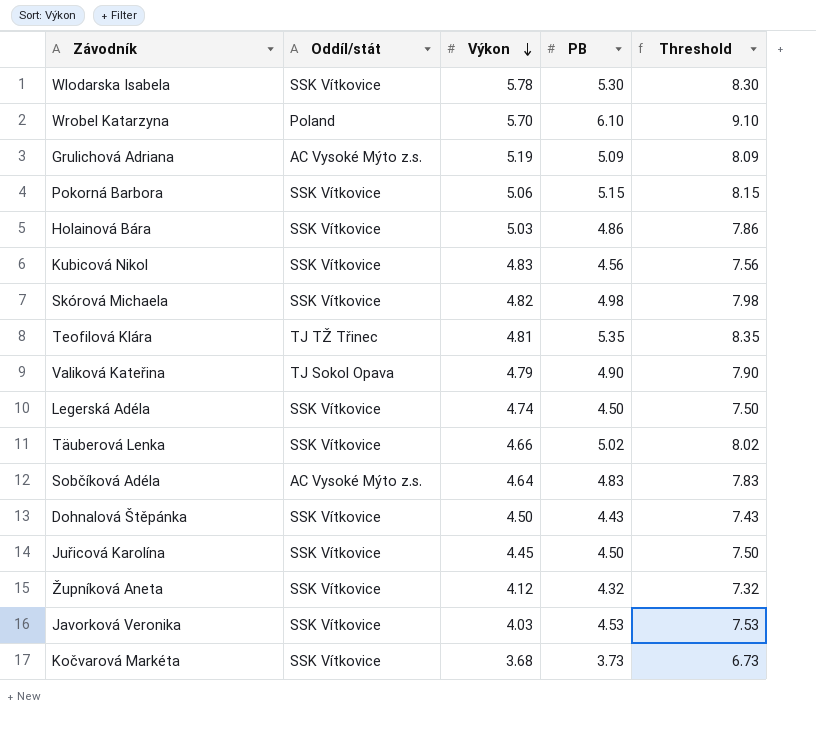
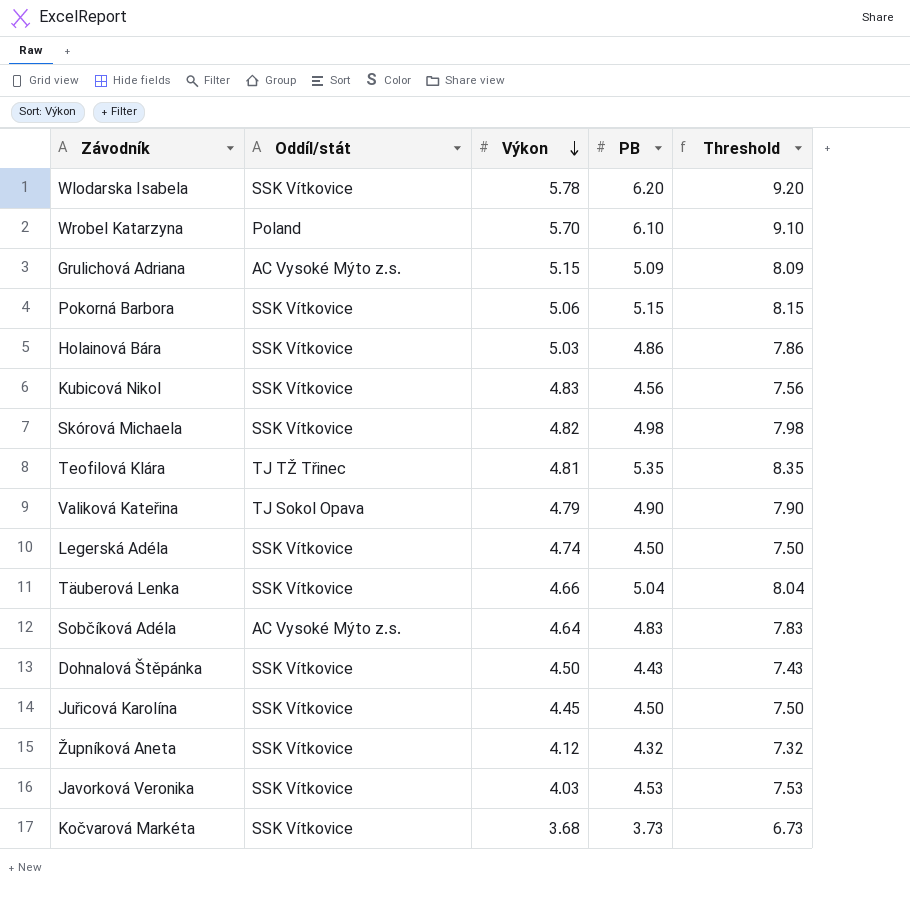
Wlodarska Isabela | PB: 5.30 -> 6.20
Wlodarska Isabela | Threshold: 8.30 -> 9.20
Grulichová Adriana | Výkon: 5.19 -> 5.15
Täuberová Lenka | PB: 5.02 -> 5.04
Täuberová Lenka | Threshold: 8.02 -> 8.04

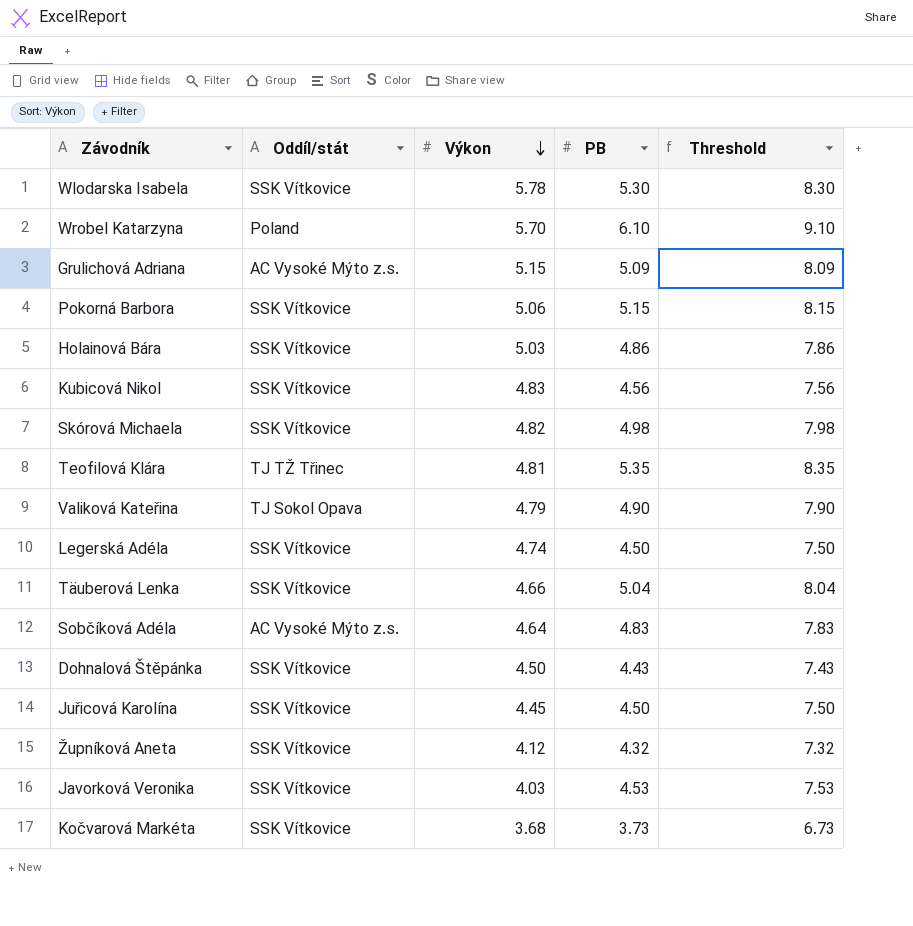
Wlodarska Isabela | PB: 6.20 -> 5.30
Wlodarska Isabela | Threshold: 9.20 -> 8.30

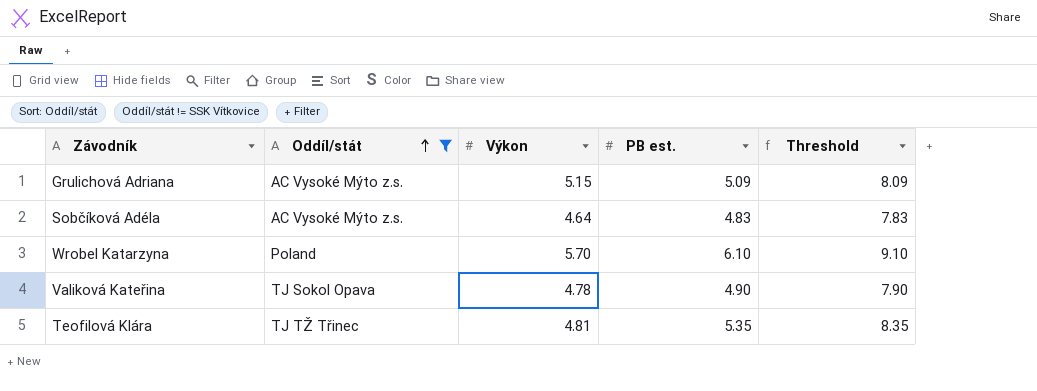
filter: none -> Oddíl/stát != SSK Vítkovice
row order: Výkon descending -> Oddíl/stát ascending
column name: PB -> PB est.
Valiková Kateřina | Výkon: 4.79 -> 4.78

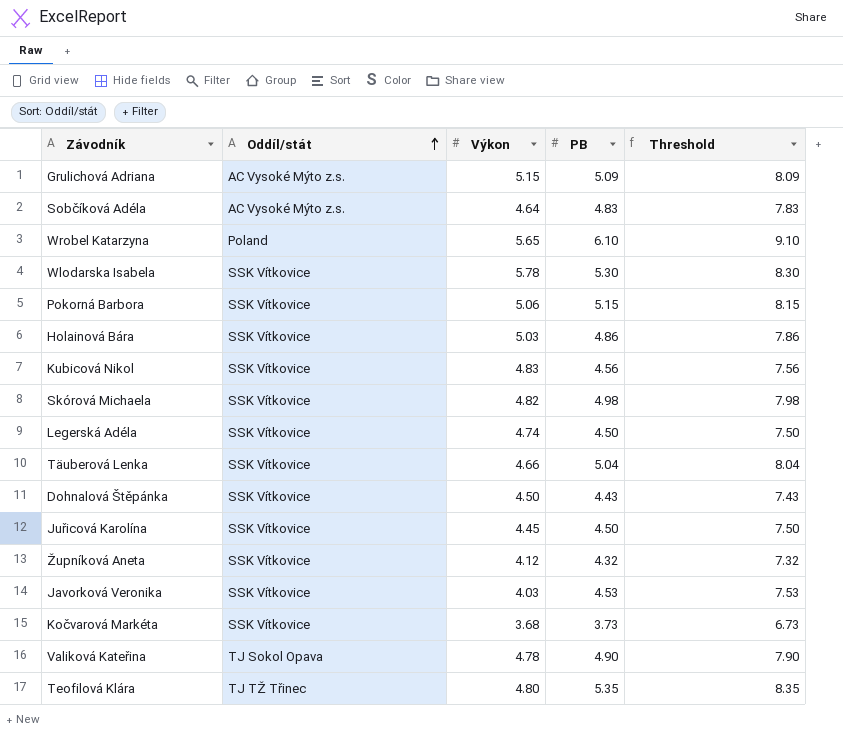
filter: Oddíl/stát != SSK Vítkovice -> none
column name: PB est. -> PB
Wrobel Katarzyna | Výkon: 5.70 -> 5.65
Teofilová Klára | Výkon: 4.81 -> 4.80

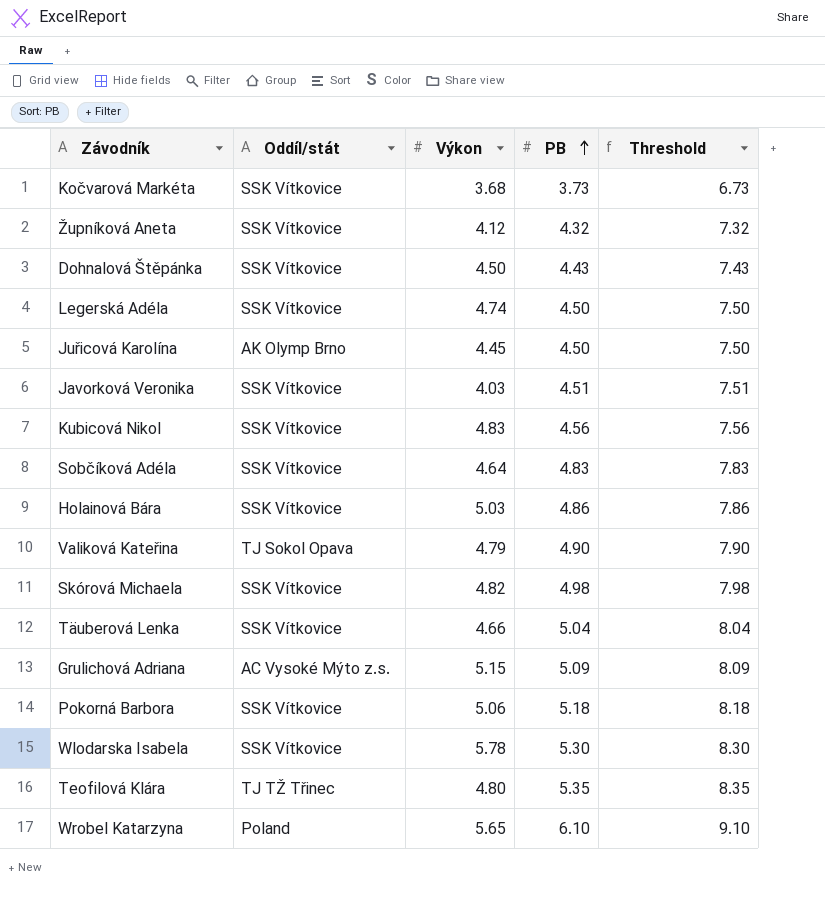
row order: Oddíl/stát ascending -> PB ascending
Juřicová Karolína | Oddíl/stát: SSK Vítkovice -> AK Olymp Brno
Javorková Veronika | PB: 4.53 -> 4.51
Javorková Veronika | Threshold: 7.53 -> 7.51
Sobčíková Adéla | Oddíl/stát: AC Vysoké Mýto z.s. -> SSK Vítkovice
Valiková Kateřina | Výkon: 4.78 -> 4.79
Pokorná Barbora | PB: 5.15 -> 5.18
Pokorná Barbora | Threshold: 8.15 -> 8.18

